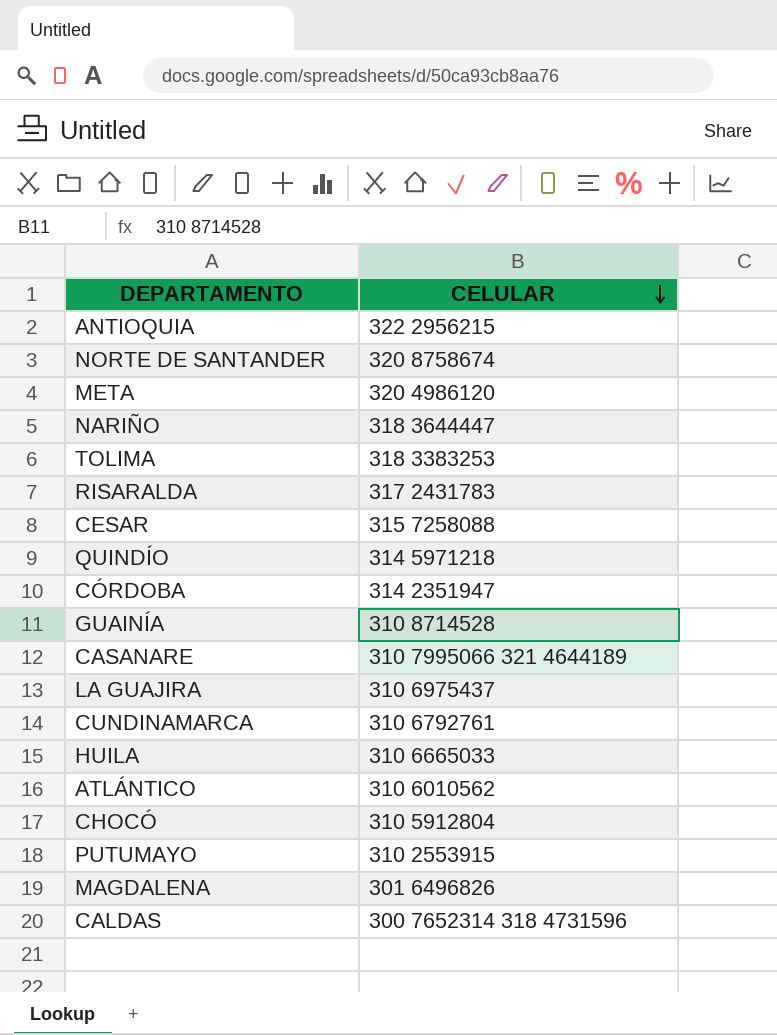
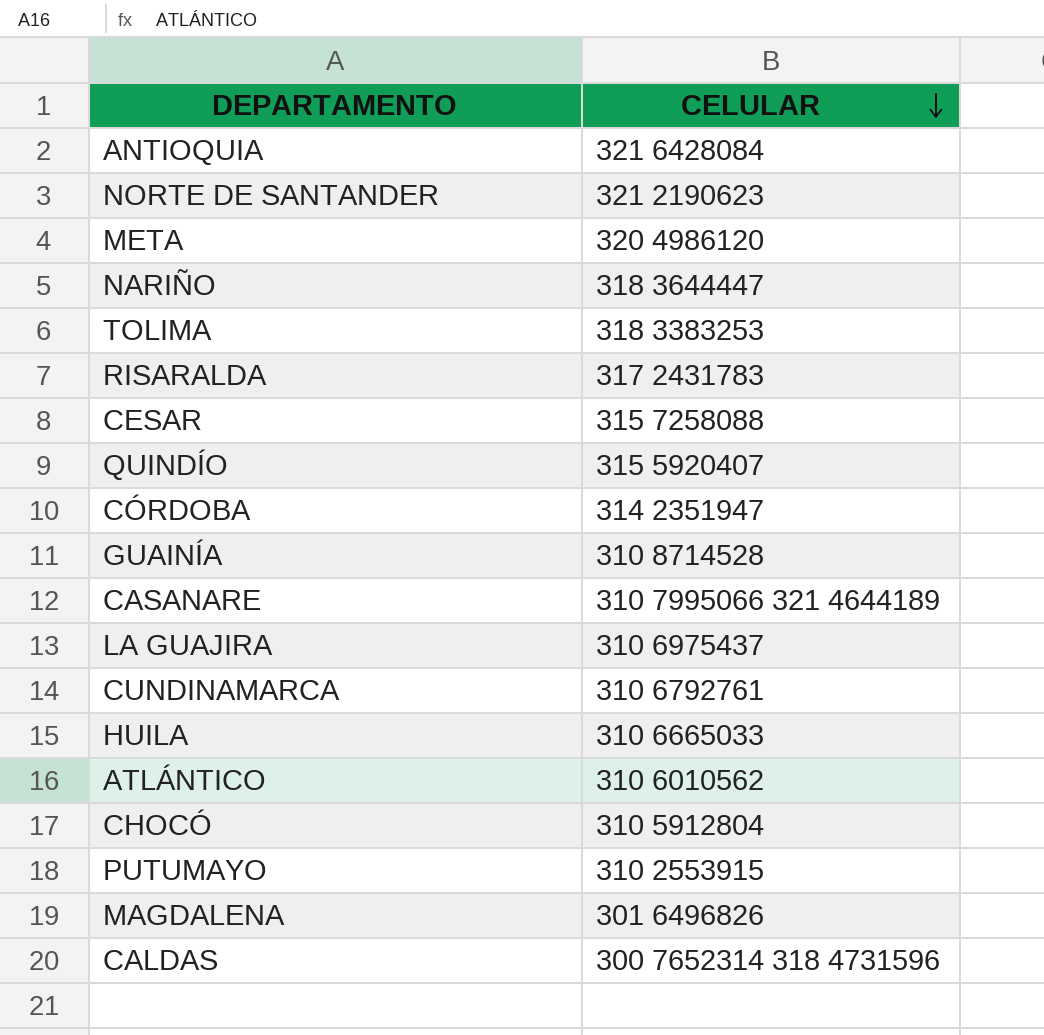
ANTIOQUIA | CELULAR: 322 2956215 -> 321 6428084
NORTE DE SANTANDER | CELULAR: 320 8758674 -> 321 2190623
QUINDÍO | CELULAR: 314 5971218 -> 315 5920407

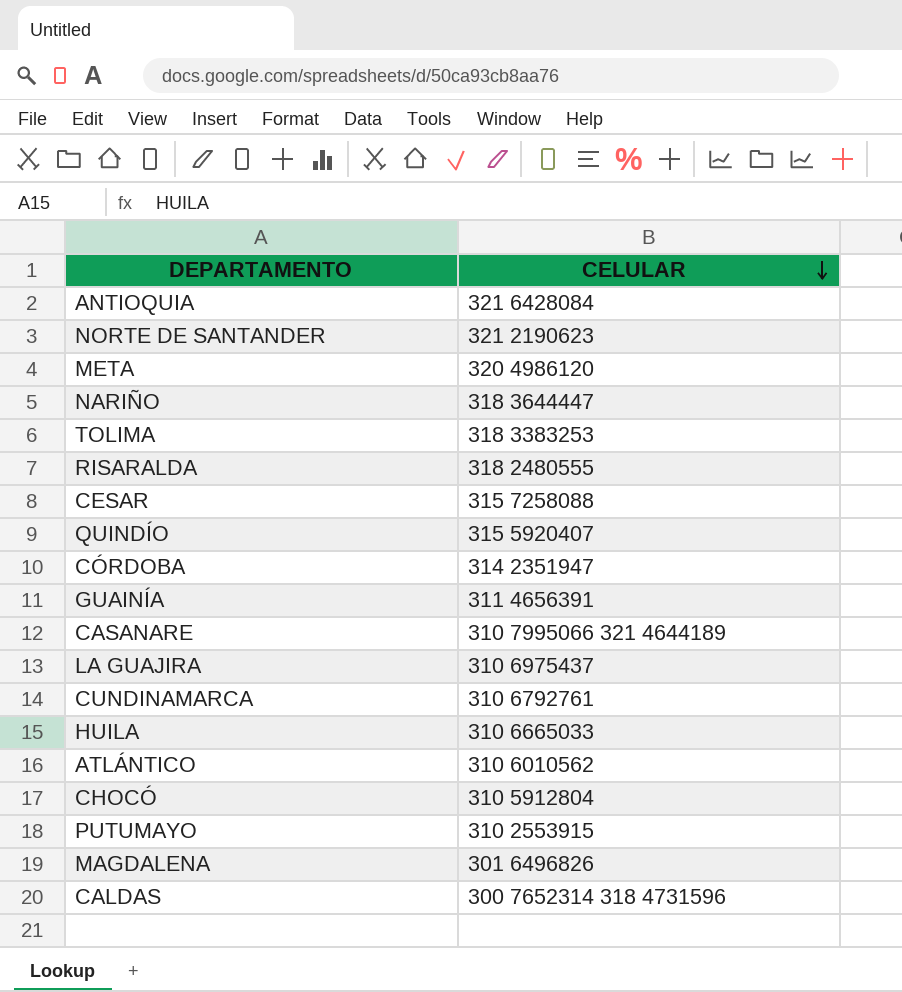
RISARALDA | CELULAR: 317 2431783 -> 318 2480555
GUAINÍA | CELULAR: 310 8714528 -> 311 4656391

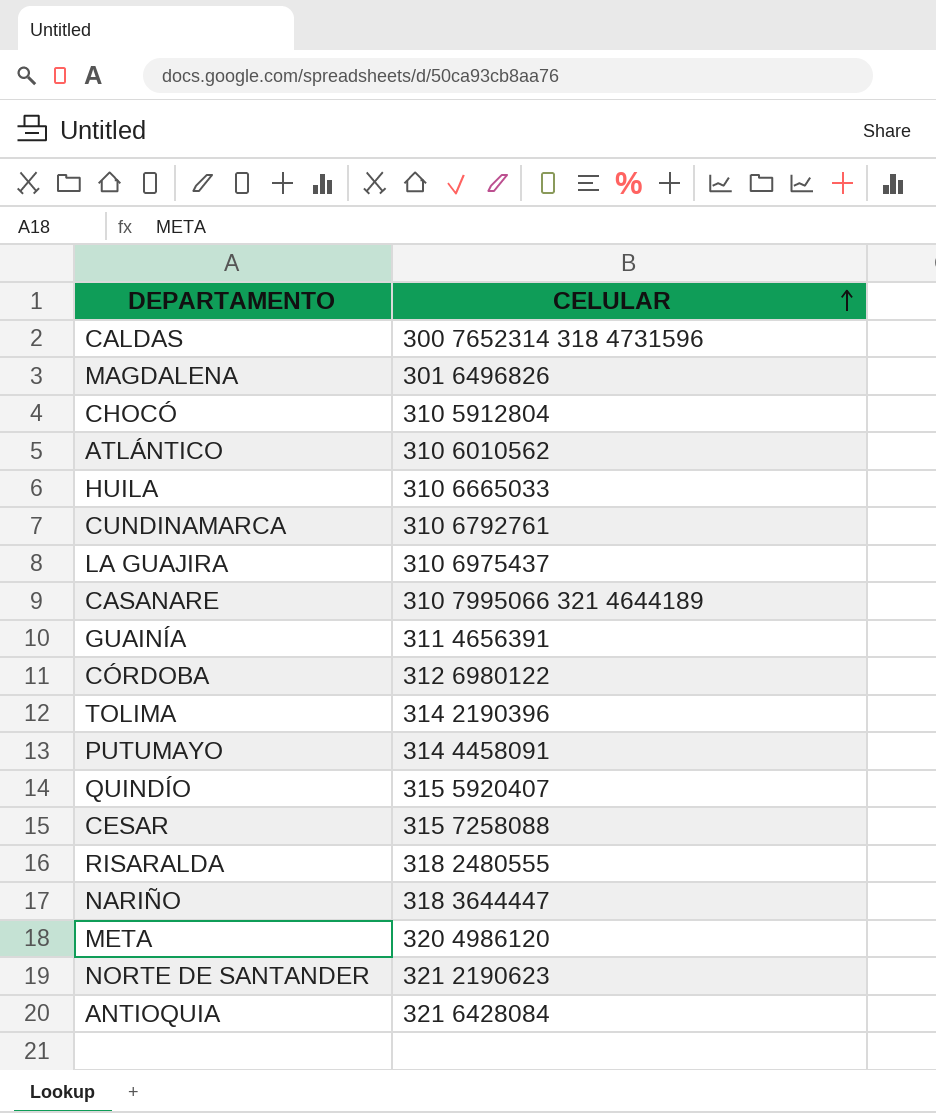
row order: CELULAR descending -> CELULAR ascending
CÓRDOBA | CELULAR: 314 2351947 -> 312 6980122
TOLIMA | CELULAR: 318 3383253 -> 314 2190396
PUTUMAYO | CELULAR: 310 2553915 -> 314 4458091

